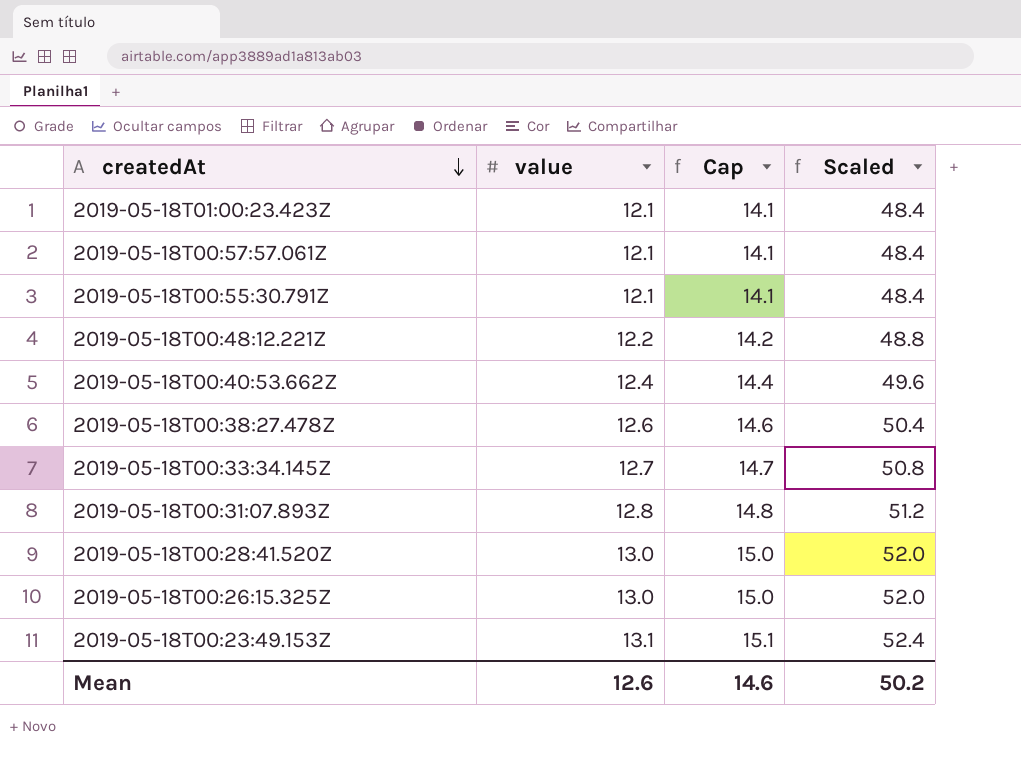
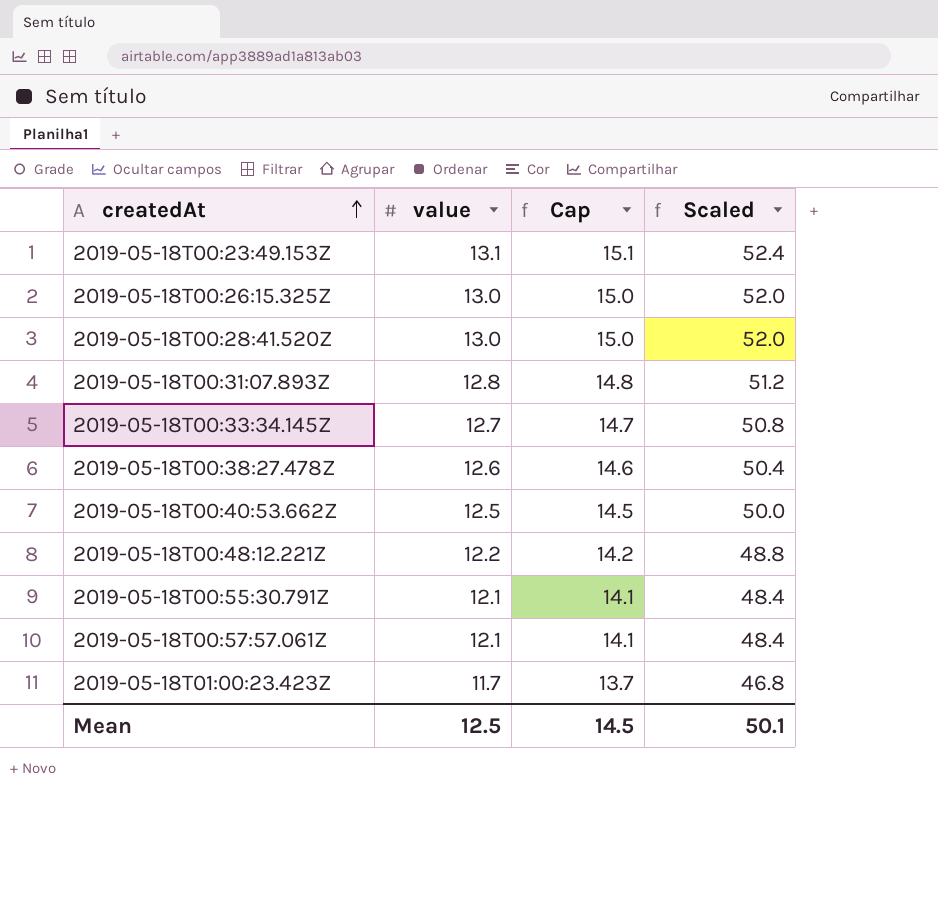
row order: createdAt descending -> createdAt ascending
2019-05-18T00:40:53.662Z | value: 12.4 -> 12.5
2019-05-18T00:40:53.662Z | Cap: 14.4 -> 14.5
2019-05-18T00:40:53.662Z | Scaled: 49.6 -> 50.0
2019-05-18T01:00:23.423Z | value: 12.1 -> 11.7
2019-05-18T01:00:23.423Z | Cap: 14.1 -> 13.7
2019-05-18T01:00:23.423Z | Scaled: 48.4 -> 46.8
Mean | value: 12.6 -> 12.5
Mean | Cap: 14.6 -> 14.5
Mean | Scaled: 50.2 -> 50.1

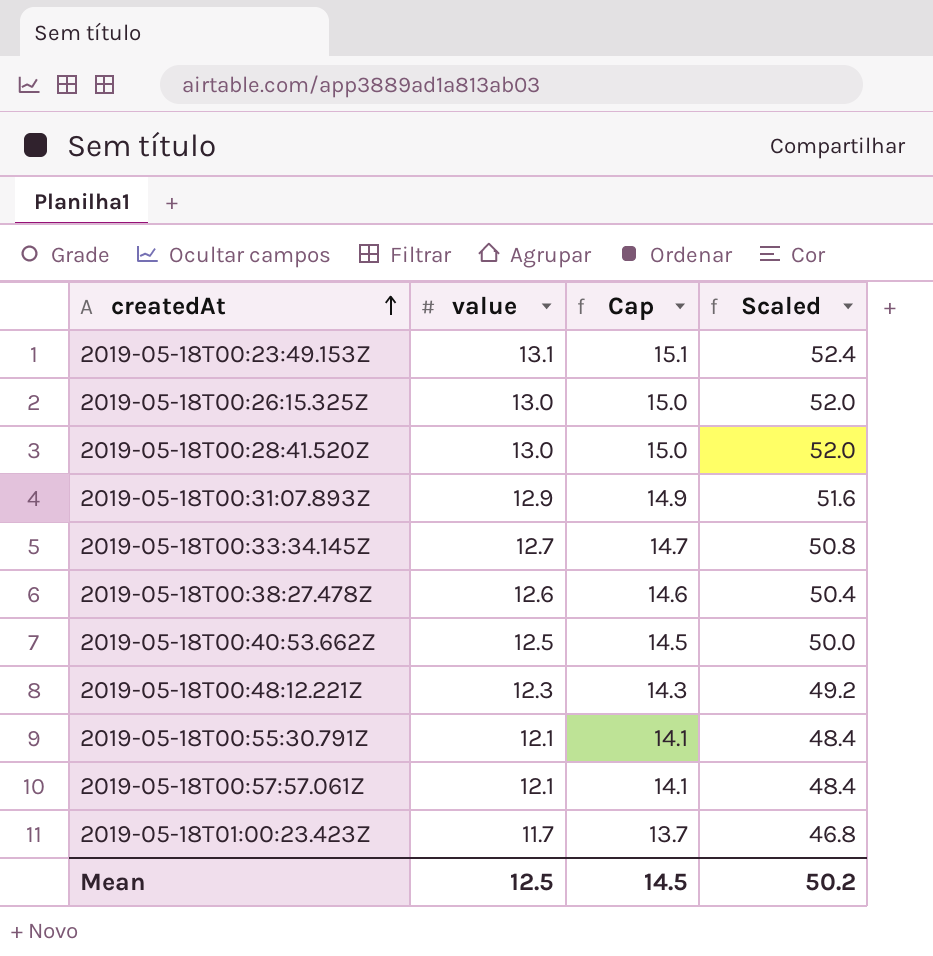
2019-05-18T00:31:07.893Z | value: 12.8 -> 12.9
2019-05-18T00:31:07.893Z | Cap: 14.8 -> 14.9
2019-05-18T00:31:07.893Z | Scaled: 51.2 -> 51.6
2019-05-18T00:48:12.221Z | value: 12.2 -> 12.3
2019-05-18T00:48:12.221Z | Cap: 14.2 -> 14.3
2019-05-18T00:48:12.221Z | Scaled: 48.8 -> 49.2
Mean | Scaled: 50.1 -> 50.2

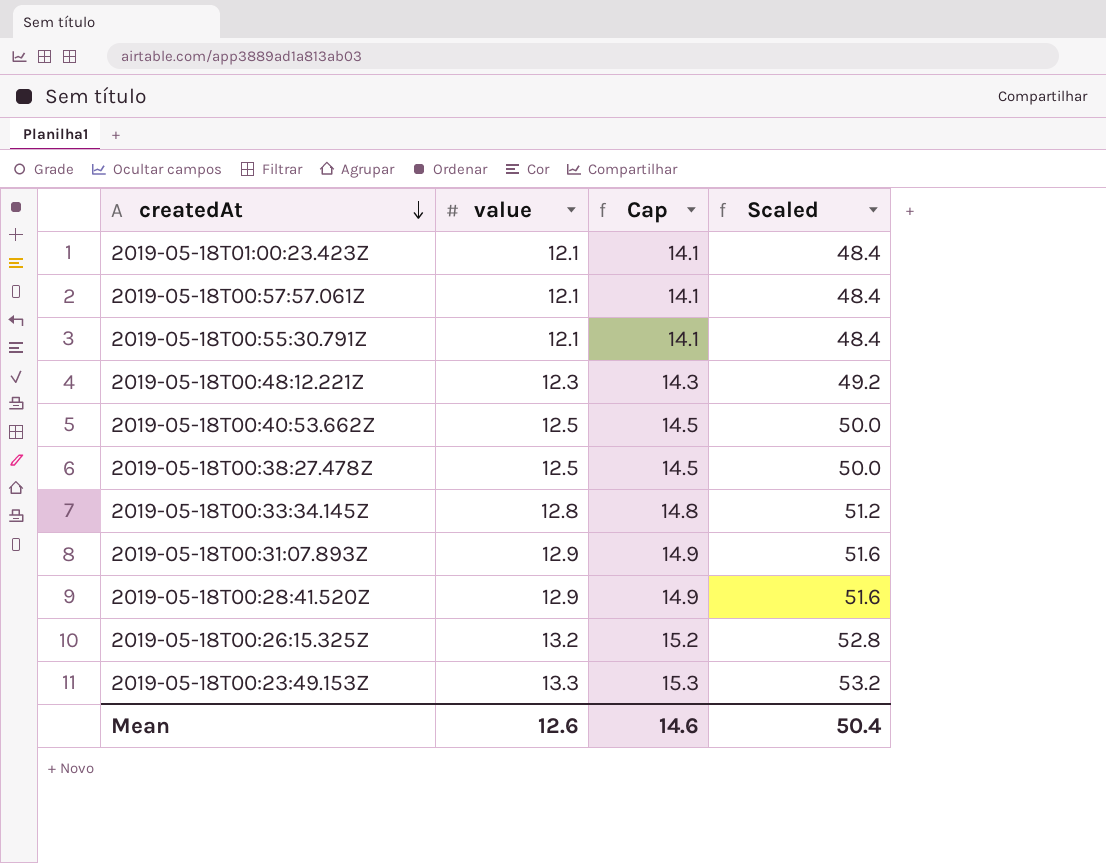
row order: createdAt ascending -> createdAt descending
2019-05-18T01:00:23.423Z | value: 11.7 -> 12.1
2019-05-18T01:00:23.423Z | Cap: 13.7 -> 14.1
2019-05-18T01:00:23.423Z | Scaled: 46.8 -> 48.4
2019-05-18T00:38:27.478Z | value: 12.6 -> 12.5
2019-05-18T00:38:27.478Z | Cap: 14.6 -> 14.5
2019-05-18T00:38:27.478Z | Scaled: 50.4 -> 50.0
2019-05-18T00:33:34.145Z | value: 12.7 -> 12.8
2019-05-18T00:33:34.145Z | Cap: 14.7 -> 14.8
2019-05-18T00:33:34.145Z | Scaled: 50.8 -> 51.2
2019-05-18T00:28:41.520Z | value: 13.0 -> 12.9
2019-05-18T00:28:41.520Z | Cap: 15.0 -> 14.9
2019-05-18T00:28:41.520Z | Scaled: 52.0 -> 51.6
2019-05-18T00:26:15.325Z | value: 13.0 -> 13.2
2019-05-18T00:26:15.325Z | Cap: 15.0 -> 15.2
2019-05-18T00:26:15.325Z | Scaled: 52.0 -> 52.8
2019-05-18T00:23:49.153Z | value: 13.1 -> 13.3
2019-05-18T00:23:49.153Z | Cap: 15.1 -> 15.3
2019-05-18T00:23:49.153Z | Scaled: 52.4 -> 53.2
Mean | value: 12.5 -> 12.6
Mean | Cap: 14.5 -> 14.6
Mean | Scaled: 50.2 -> 50.4

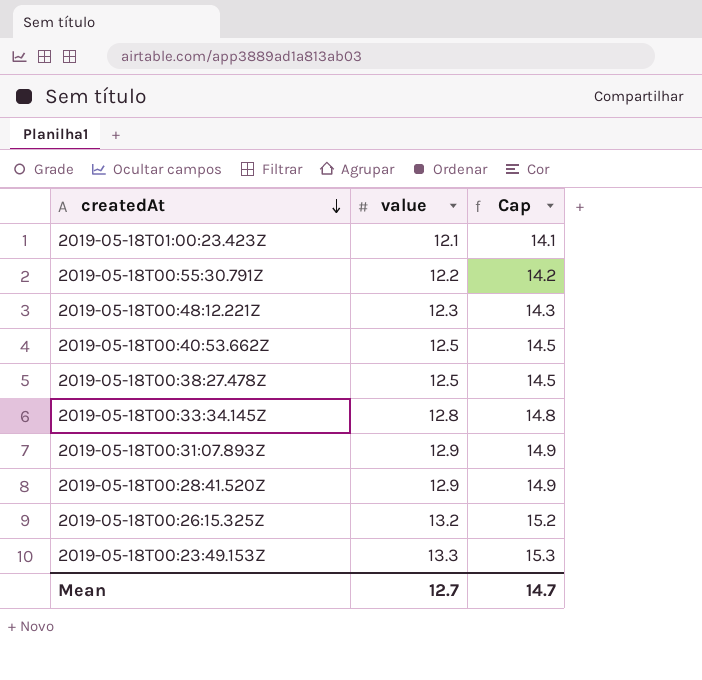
column Scaled | formula: [value] * 4 -> none
row 2019-05-18T00:57:57.061Z: 12.1 | 14.1 | 48.4 -> none
2019-05-18T00:55:30.791Z | value: 12.1 -> 12.2
2019-05-18T00:55:30.791Z | Cap: 14.1 -> 14.2
Mean | value: 12.6 -> 12.7
Mean | Cap: 14.6 -> 14.7

